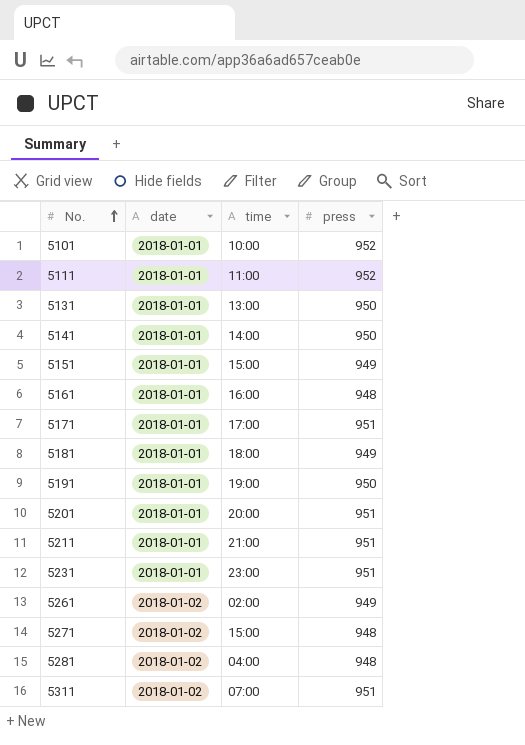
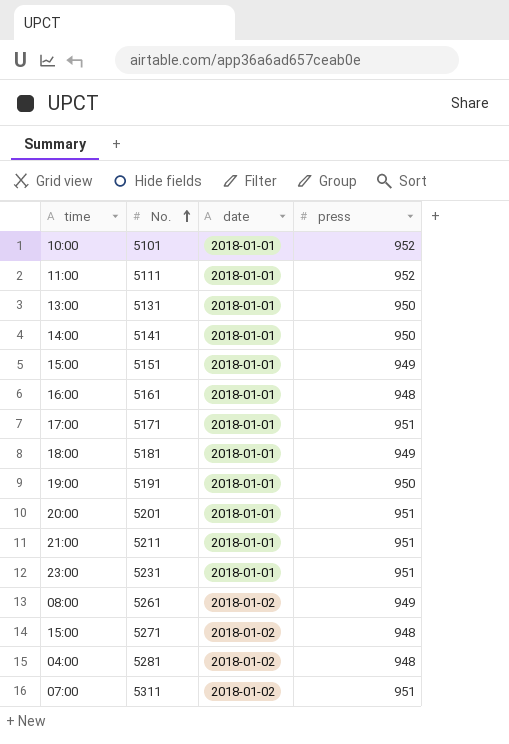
column time | position: 3 -> 1
5261 | time: 02:00 -> 08:00

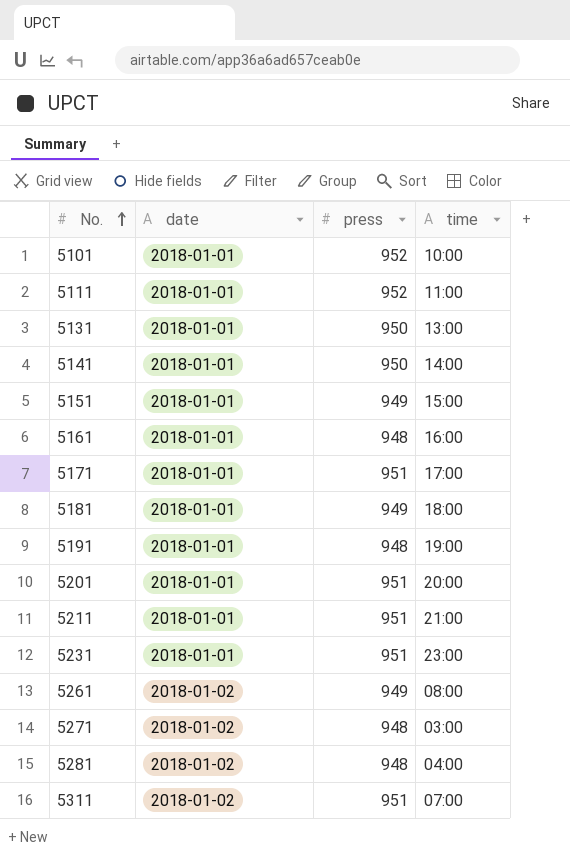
column time | position: 1 -> 4
5191 | press: 950 -> 948
5271 | time: 15:00 -> 03:00

